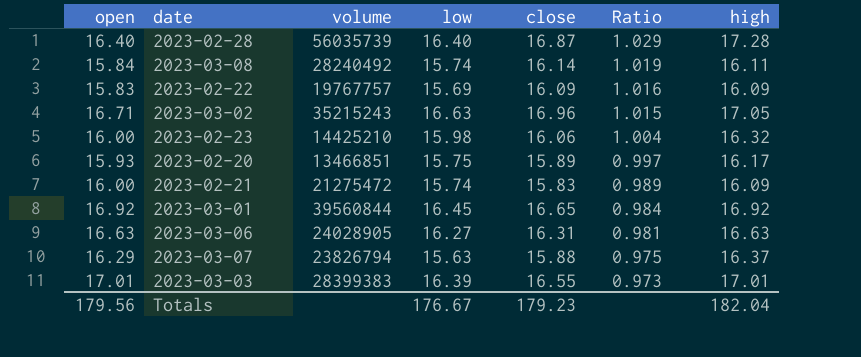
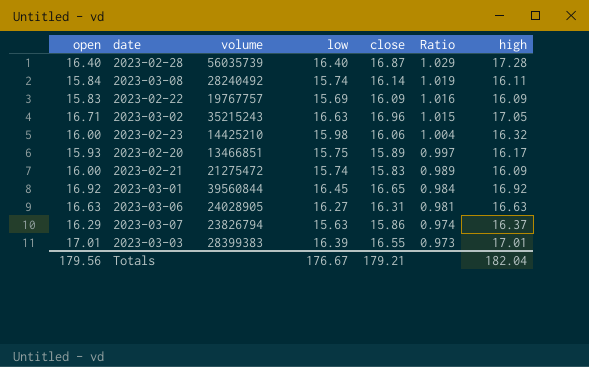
2023-03-07 | close: 15.88 -> 15.86
2023-03-07 | Ratio: 0.975 -> 0.974
Totals | close: 179.23 -> 179.21

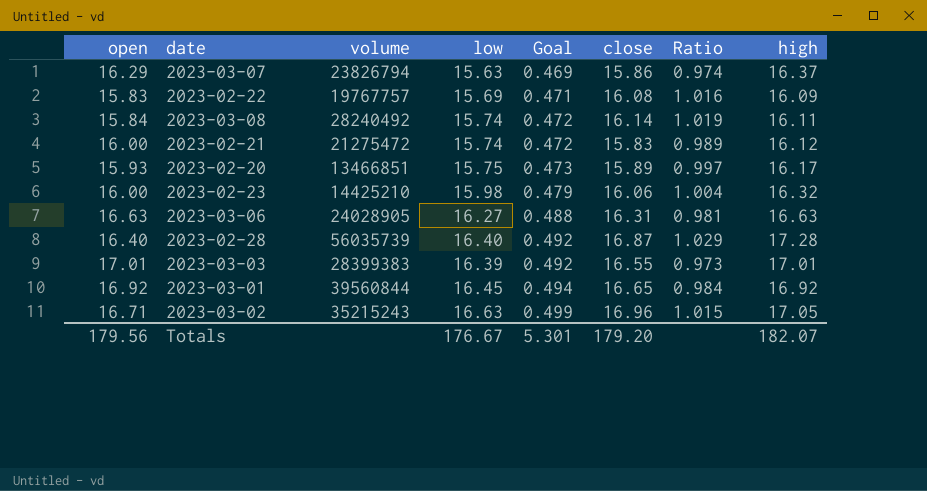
row order: Ratio descending -> Goal ascending
column Goal | formula: none -> [low] * 0.03
2023-02-22 | close: 16.09 -> 16.08
2023-02-21 | high: 16.09 -> 16.12
Totals | close: 179.21 -> 179.20
Totals | high: 182.04 -> 182.07

